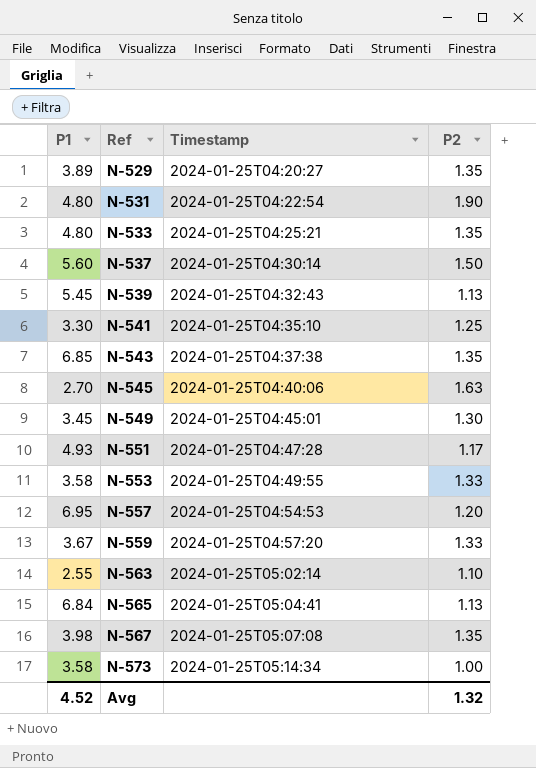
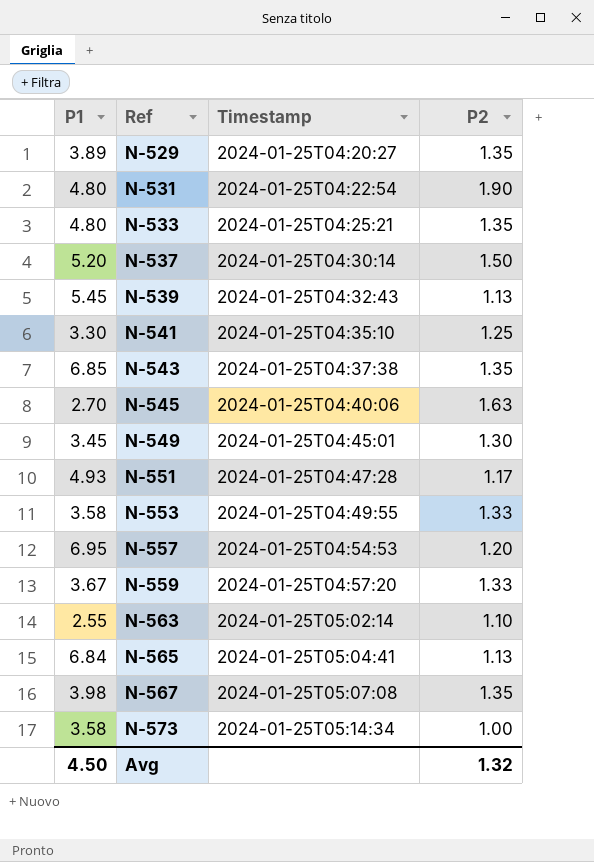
N-537 | P1: 5.60 -> 5.20
Avg | P1: 4.52 -> 4.50

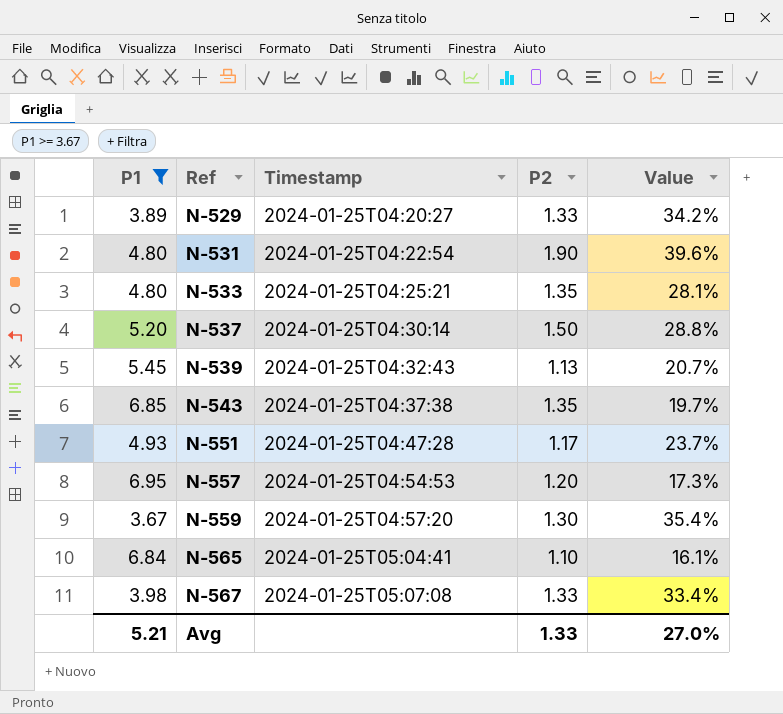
filter: none -> P1 >= 3.67
column Value | formula: none -> [P2] / [P1]
N-529 | P2: 1.35 -> 1.33
N-559 | P2: 1.33 -> 1.30
N-565 | P2: 1.13 -> 1.10
N-567 | P2: 1.35 -> 1.33
Avg | P1: 4.50 -> 5.21
Avg | P2: 1.32 -> 1.33

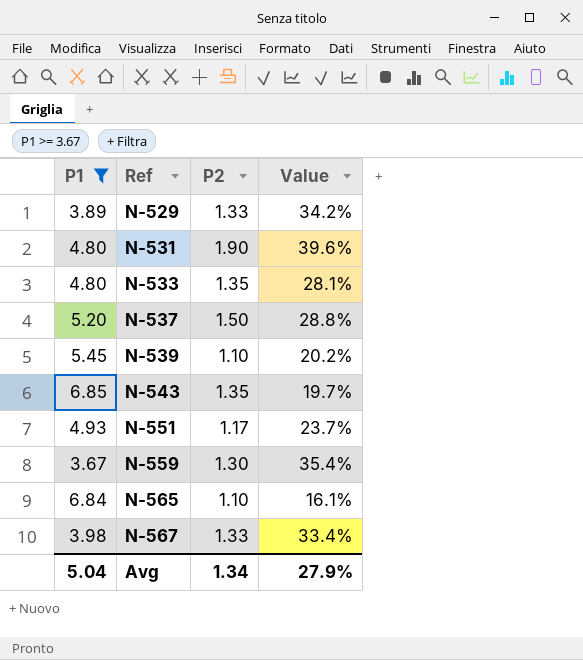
column Timestamp | position: 3 -> none
row N-557: 6.95 | 2024-01-25T04:54:53 | 1.20 | 17.3% -> none
N-539 | P2: 1.13 -> 1.10
N-539 | Value: 20.7% -> 20.2%
Avg | P1: 5.21 -> 5.04
Avg | P2: 1.33 -> 1.34
Avg | Value: 27.0% -> 27.9%

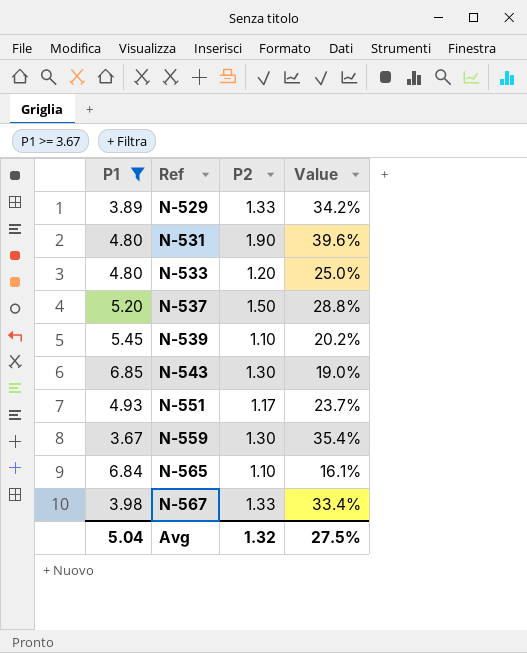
N-533 | P2: 1.35 -> 1.20
N-533 | Value: 28.1% -> 25.0%
N-543 | P2: 1.35 -> 1.30
N-543 | Value: 19.7% -> 19.0%
Avg | P2: 1.34 -> 1.32
Avg | Value: 27.9% -> 27.5%

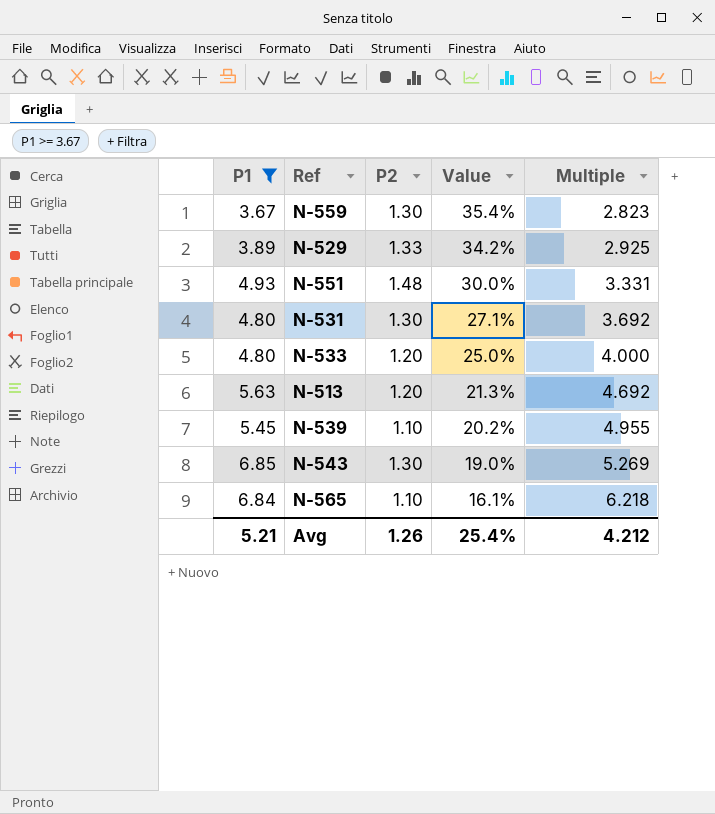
row order: Ref ascending -> Value descending
column Multiple | formula: none -> [P1] / [P2]
row N-537: 5.20 | 1.50 | 28.8% -> none
row N-567: 3.98 | 1.33 | 33.4% -> none
N-551 | P2: 1.17 -> 1.48
N-551 | Value: 23.7% -> 30.0%
N-531 | P2: 1.90 -> 1.30
N-531 | Value: 39.6% -> 27.1%
row N-513: none -> 5.63 | 1.20 | 21.3% | 4.692
Avg | P1: 5.04 -> 5.21
Avg | P2: 1.32 -> 1.26
Avg | Value: 27.5% -> 25.4%

